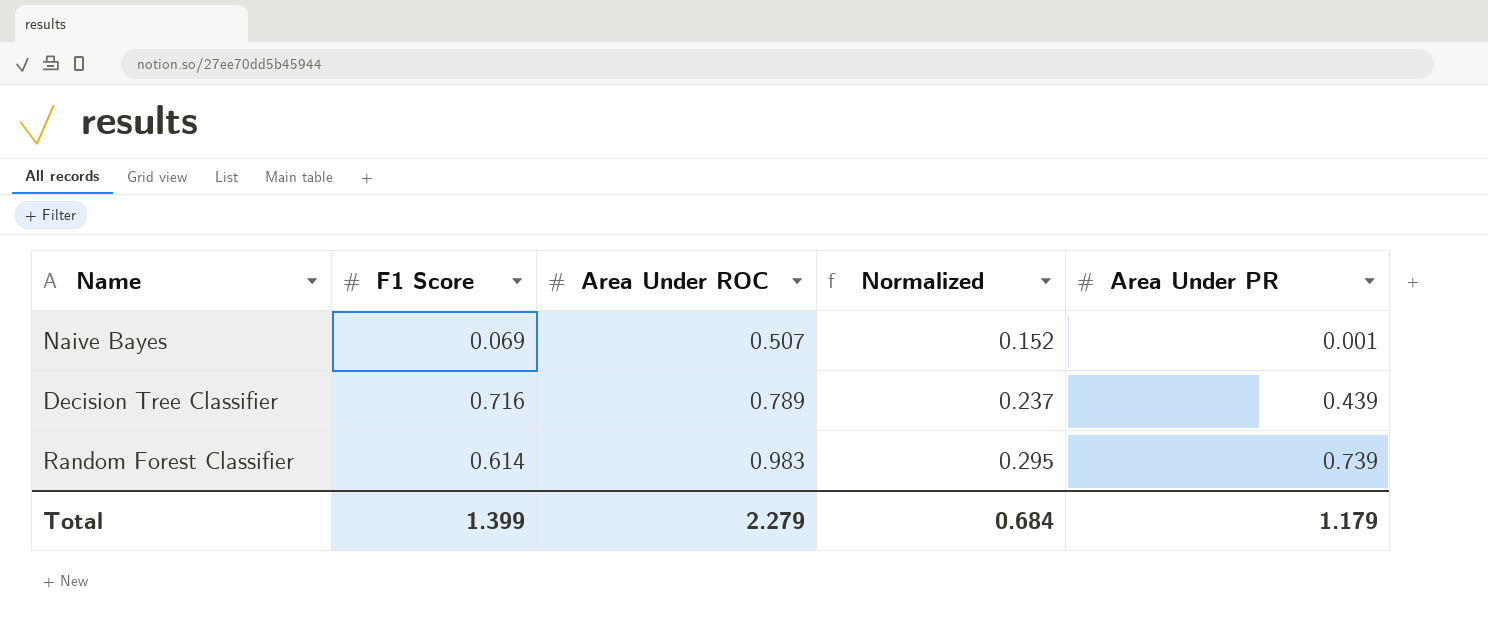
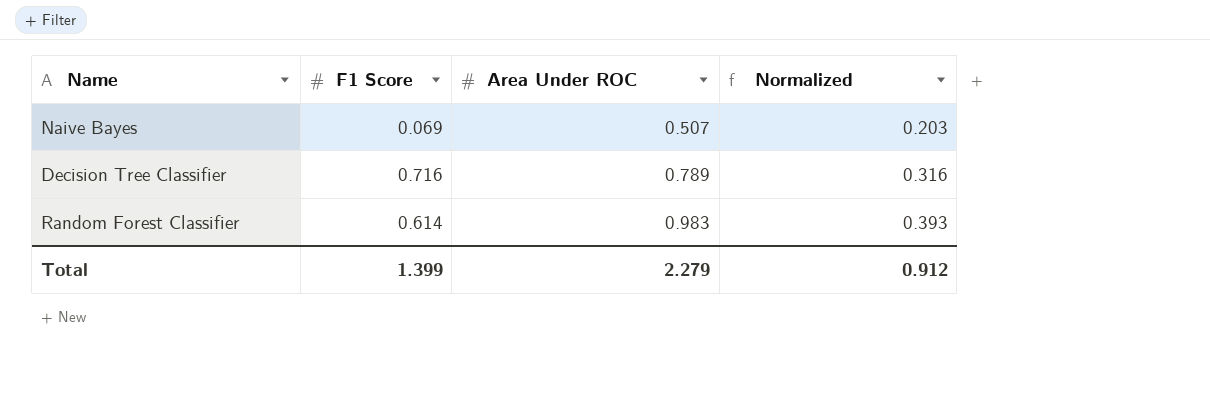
column Area Under PR | position: 5 -> none
column Normalized | formula: [Area Under ROC] * 0.3 -> [Area Under ROC] * 0.4
Total | Normalized: 0.684 -> 0.912

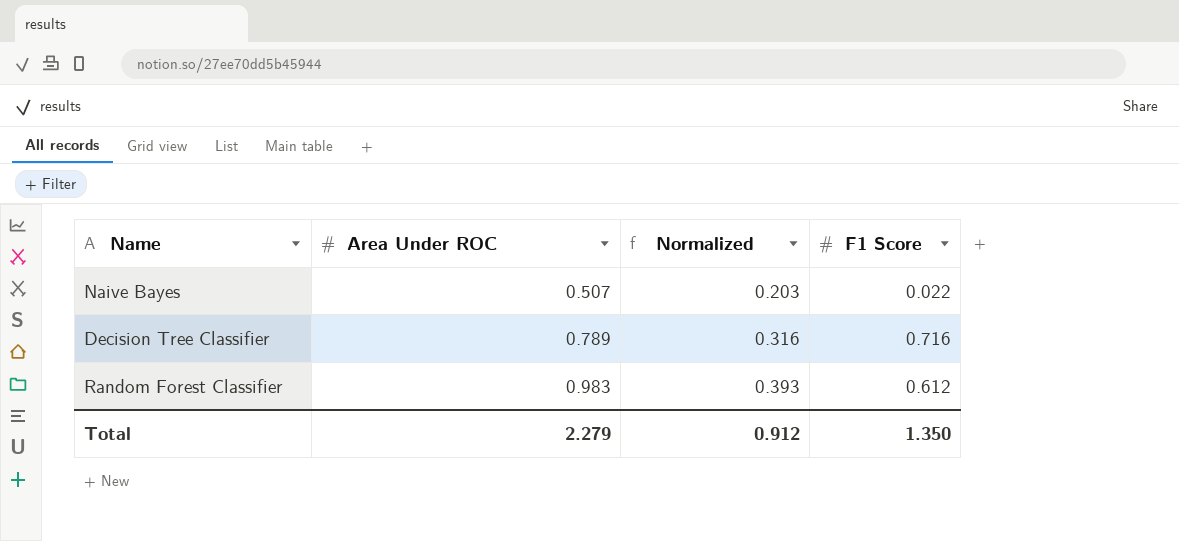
column F1 Score | position: 2 -> 4
Naive Bayes | F1 Score: 0.069 -> 0.022
Random Forest Classifier | F1 Score: 0.614 -> 0.612
Total | F1 Score: 1.399 -> 1.350

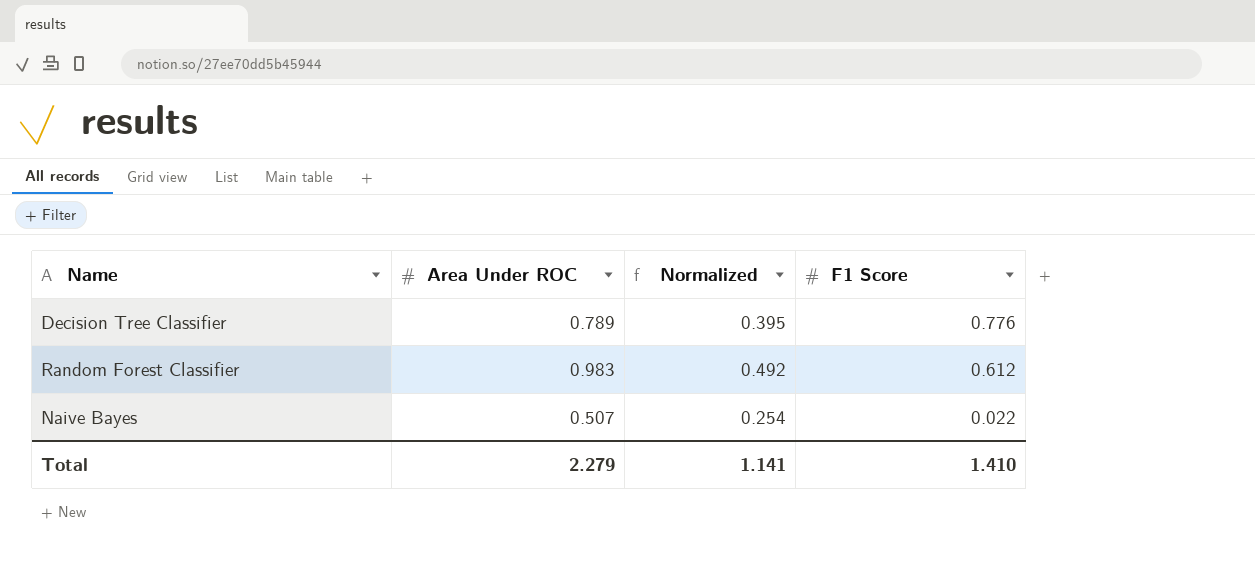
row order: Area Under ROC ascending -> F1 Score descending
column Normalized | formula: [Area Under ROC] * 0.4 -> [Area Under ROC] * 0.5
Decision Tree Classifier | F1 Score: 0.716 -> 0.776
Total | Normalized: 0.912 -> 1.141
Total | F1 Score: 1.350 -> 1.410

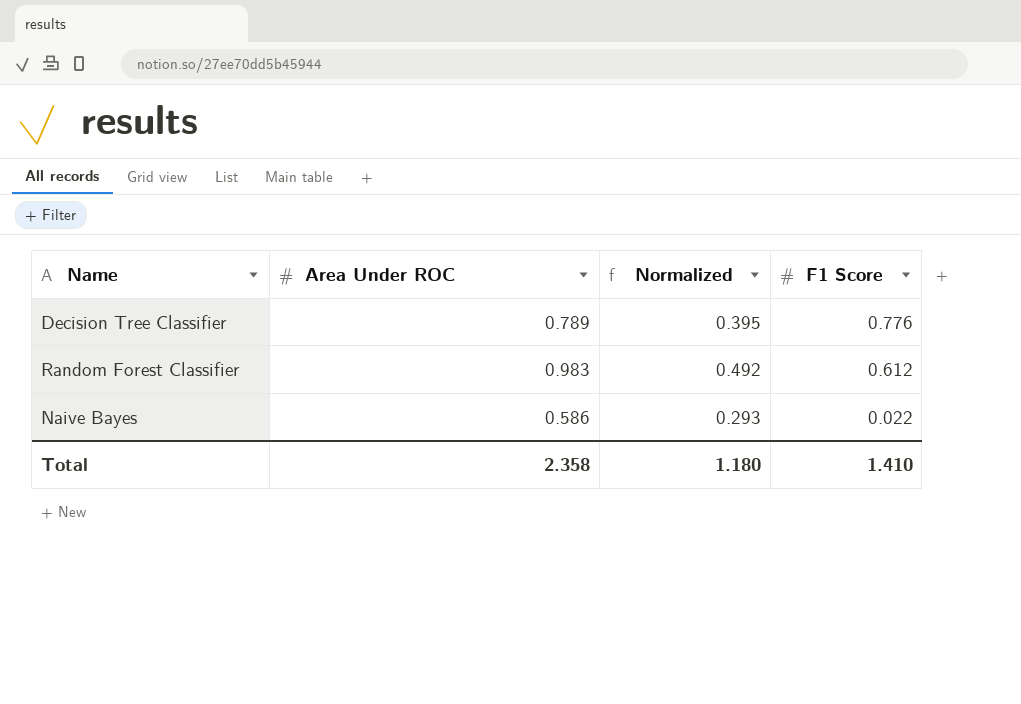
Naive Bayes | Area Under ROC: 0.507 -> 0.586
Naive Bayes | Normalized: 0.254 -> 0.293
Total | Area Under ROC: 2.279 -> 2.358
Total | Normalized: 1.141 -> 1.180

